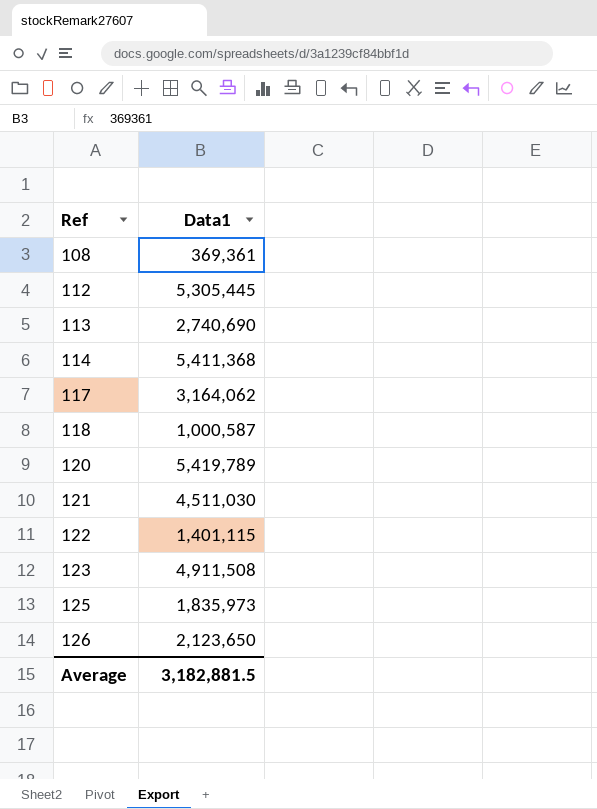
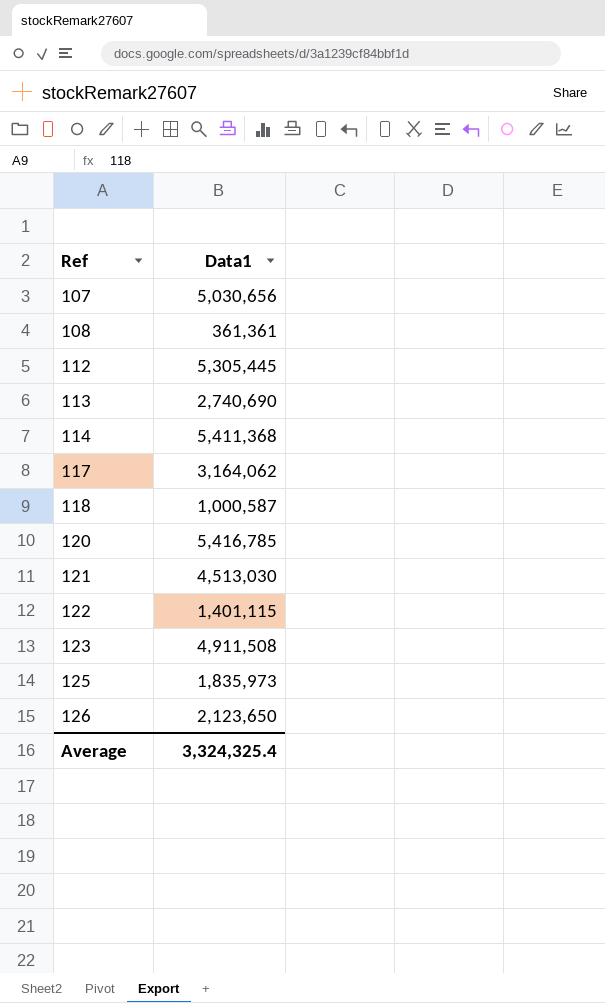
row 107: none -> 5,030,656
108 | Data1: 369,361 -> 361,361
120 | Data1: 5,419,789 -> 5,416,785
121 | Data1: 4,511,030 -> 4,513,030
Average | Data1: 3,182,881.5 -> 3,324,325.4

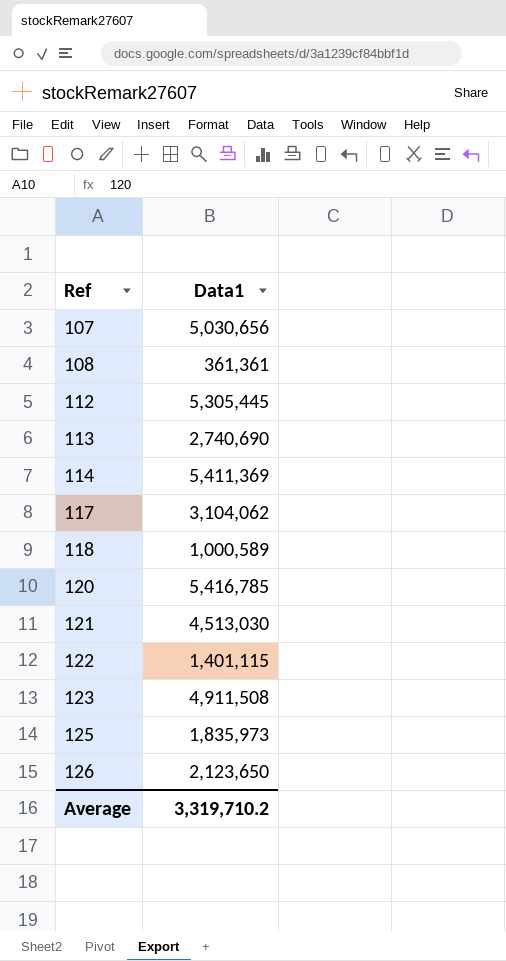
114 | Data1: 5,411,368 -> 5,411,369
117 | Data1: 3,164,062 -> 3,104,062
118 | Data1: 1,000,587 -> 1,000,589
Average | Data1: 3,324,325.4 -> 3,319,710.2

